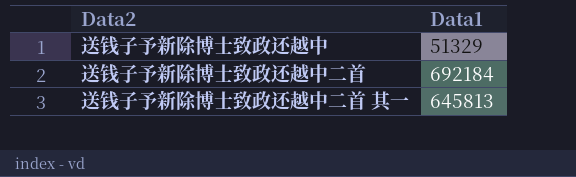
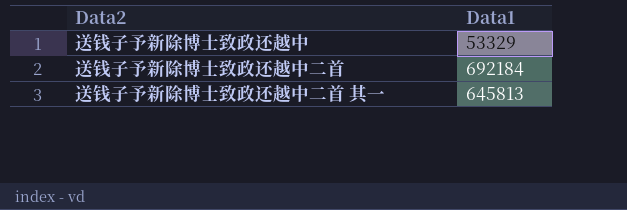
送钱子予新除博士致政还越中 | Data1: 51329 -> 53329

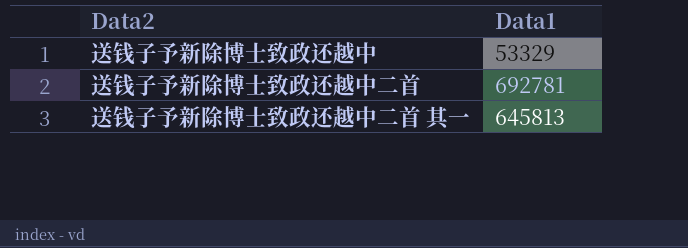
送钱子予新除博士致政还越中二首 | Data1: 692184 -> 692781

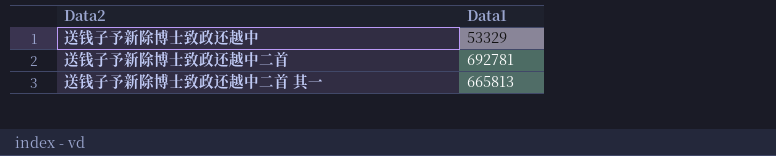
送钱子予新除博士致政还越中二首 其一 | Data1: 645813 -> 665813

